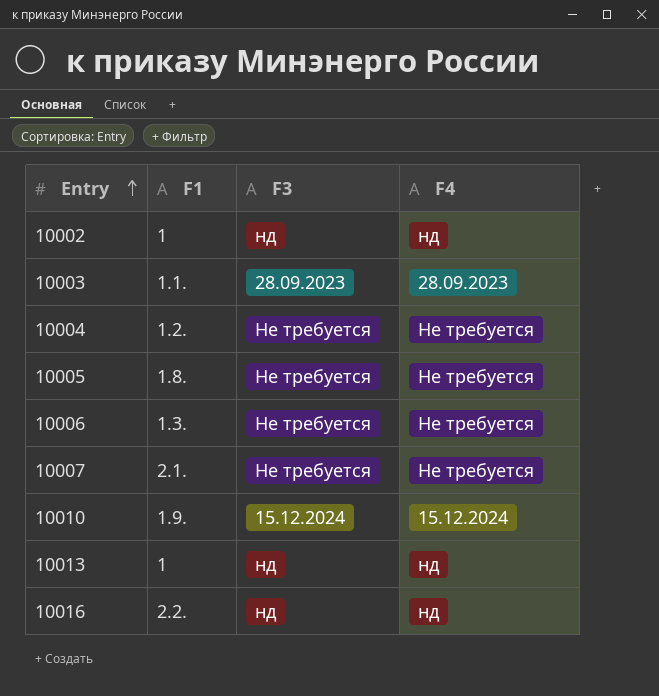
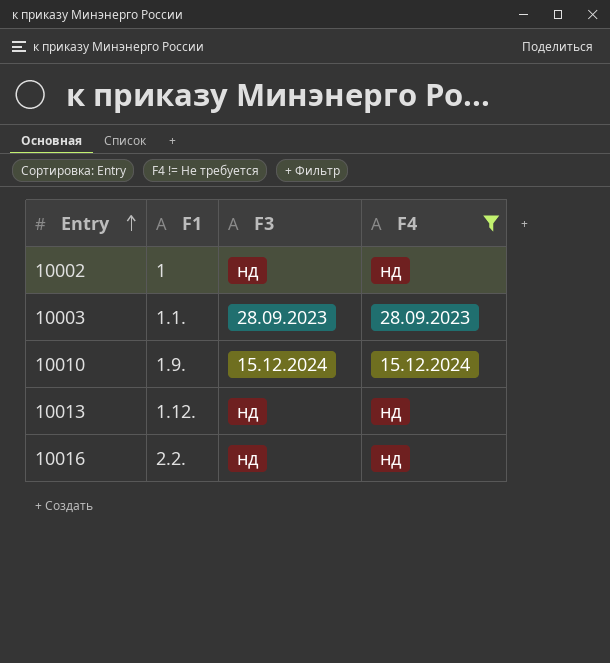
filter: none -> F4 != Не требуется
10013 | F1: 1 -> 1.12.

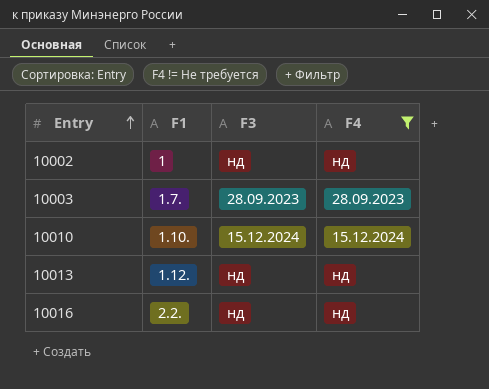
10003 | F1: 1.1. -> 1.7.
10010 | F1: 1.9. -> 1.10.

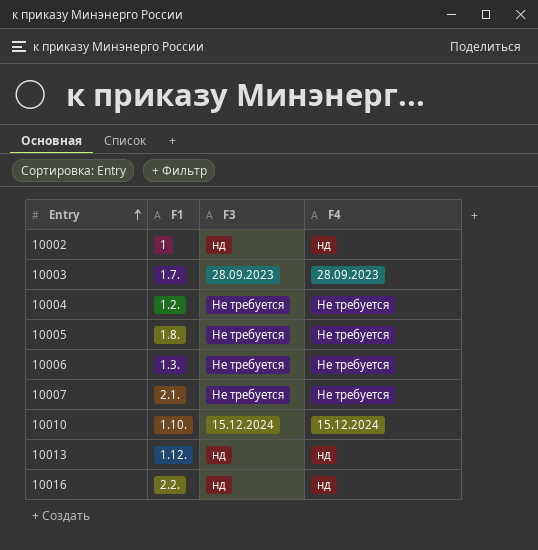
filter: F4 != Не требуется -> none

